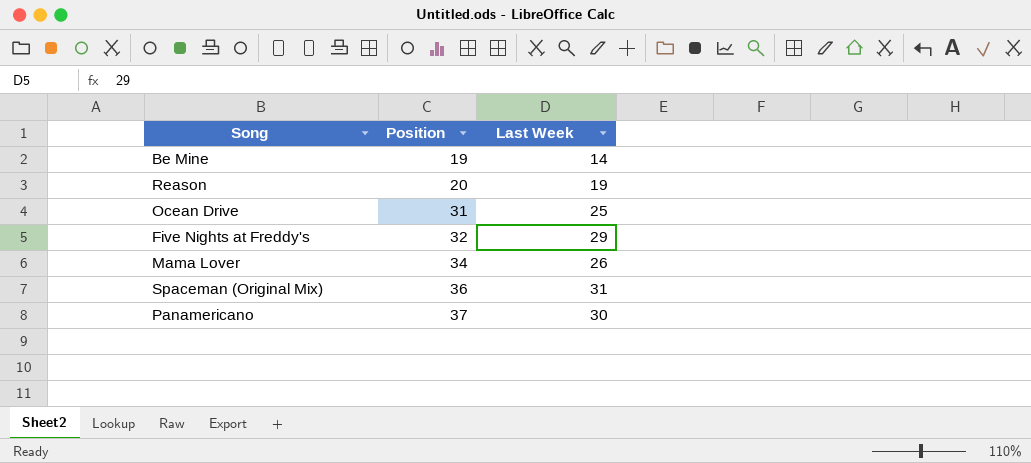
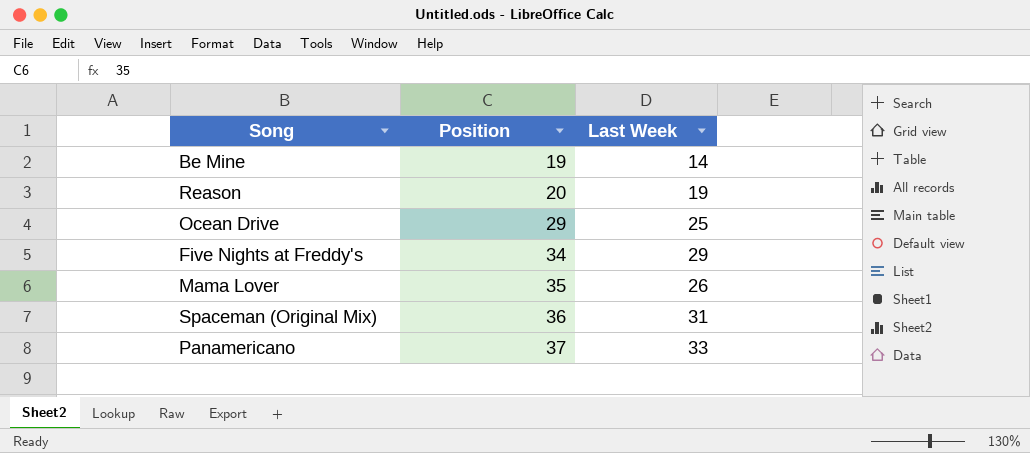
Ocean Drive | Position: 31 -> 29
Five Nights at Freddy's | Position: 32 -> 34
Mama Lover | Position: 34 -> 35
Panamericano | Last Week: 30 -> 33

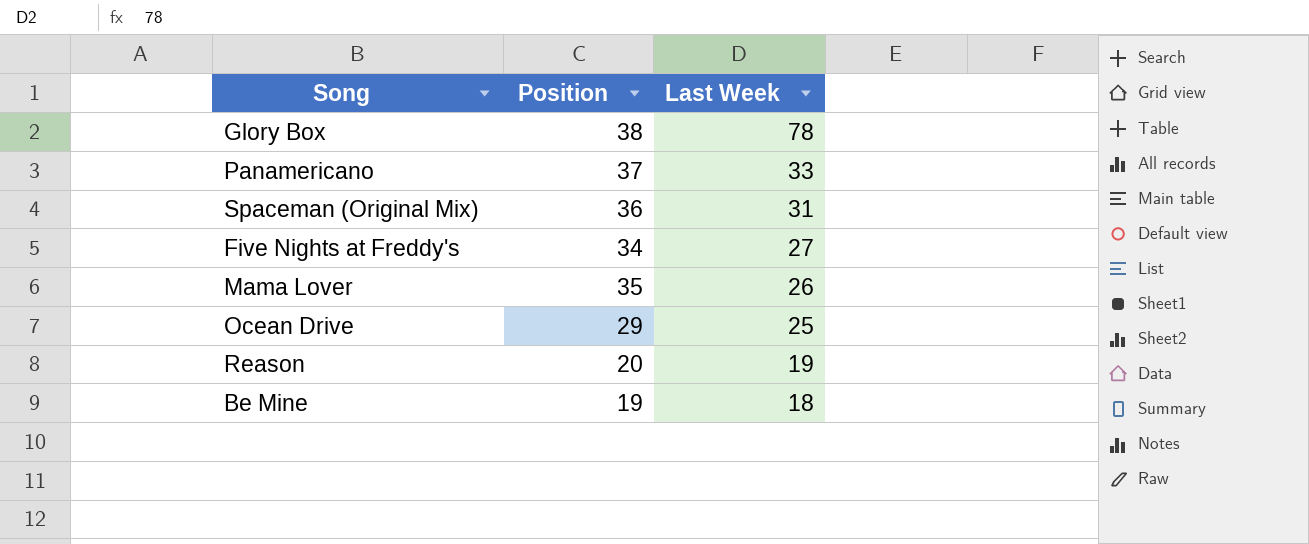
row order: Position ascending -> Last Week descending
row Glory Box: none -> 38 | 78
Five Nights at Freddy's | Last Week: 29 -> 27
Be Mine | Last Week: 14 -> 18

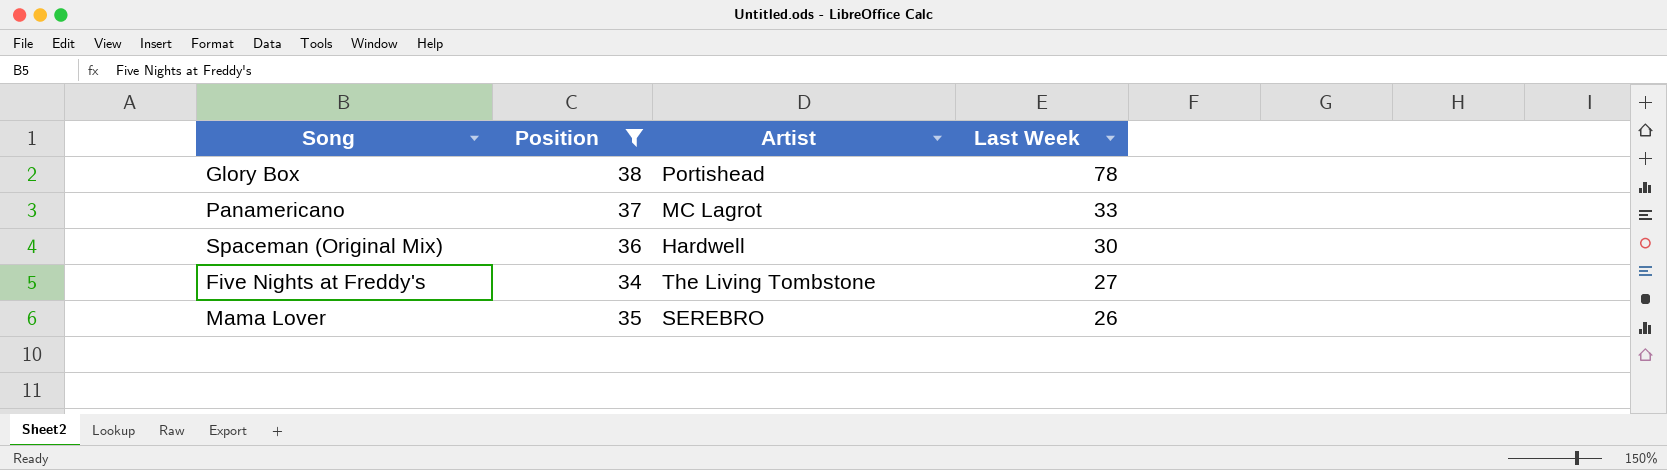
filter: none -> Position >= 34
column Artist | position: none -> 3
Spaceman (Original Mix) | Last Week: 31 -> 30

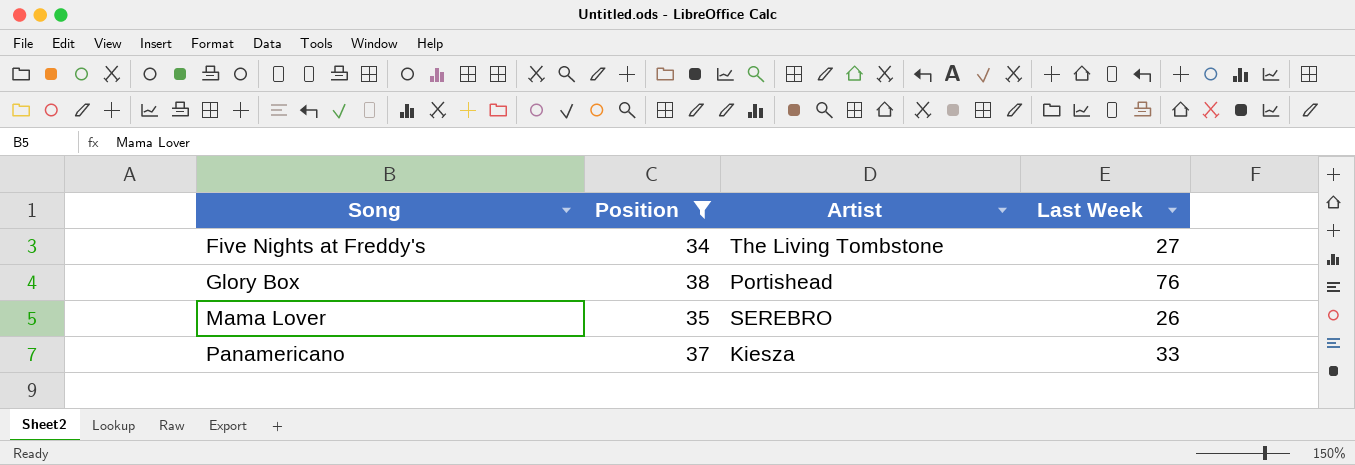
row order: Last Week descending -> Song ascending
row Spaceman (Original Mix): 36 | Hardwell | 30 -> none
Glory Box | Last Week: 78 -> 76
Panamericano | Artist: MC Lagrot -> Kiesza

